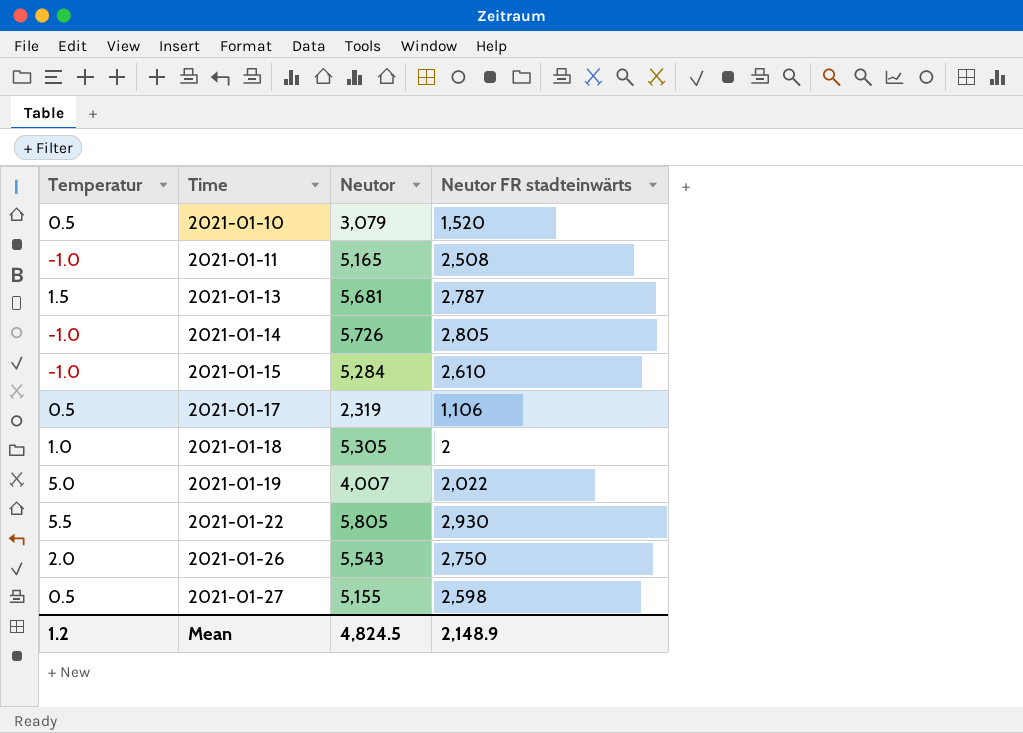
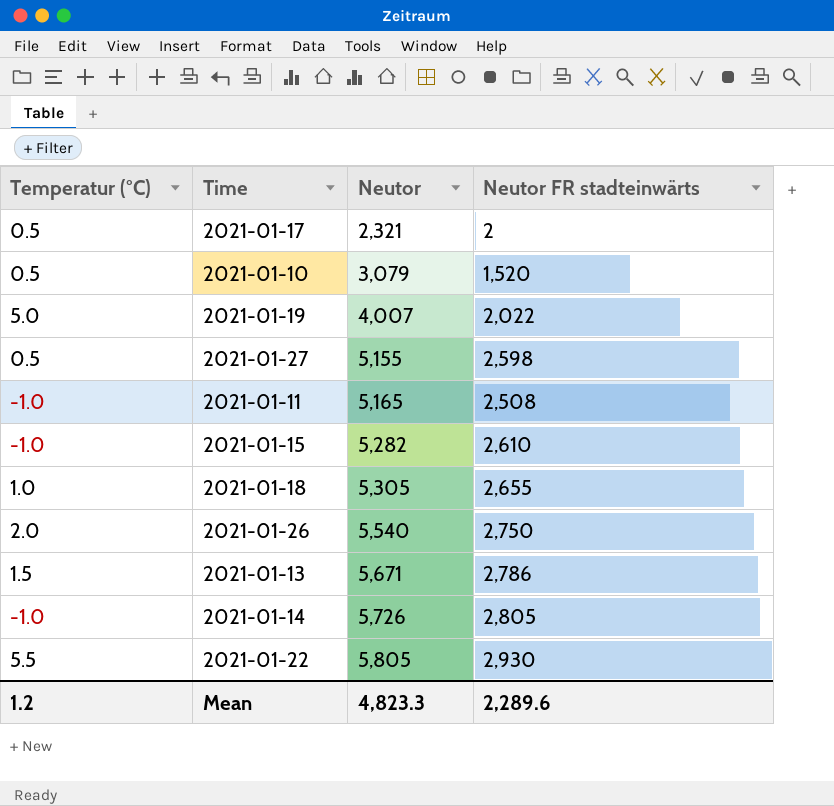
row order: Time ascending -> Neutor ascending
column name: Temperatur -> Temperatur (°C)
2021-01-17 | Neutor: 2,319 -> 2,321
2021-01-17 | Neutor FR stadteinwärts: 1,106 -> 2
2021-01-15 | Neutor: 5,284 -> 5,282
2021-01-18 | Neutor FR stadteinwärts: 2 -> 2,655
2021-01-26 | Neutor: 5,543 -> 5,540
2021-01-13 | Neutor: 5,681 -> 5,671
2021-01-13 | Neutor FR stadteinwärts: 2,787 -> 2,786
Mean | Neutor: 4,824.5 -> 4,823.3
Mean | Neutor FR stadteinwärts: 2,148.9 -> 2,289.6

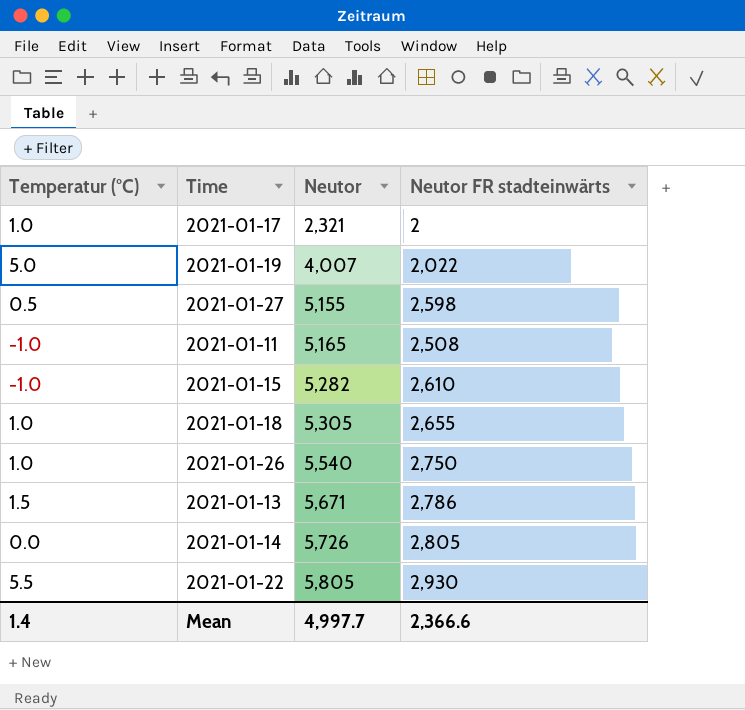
row 2021-01-10: 0.5 | 3,079 | 1,520 -> none
2021-01-17 | Temperatur (°C): 0.5 -> 1.0
2021-01-26 | Temperatur (°C): 2.0 -> 1.0
2021-01-14 | Temperatur (°C): -1.0 -> 0.0
Mean | Temperatur (°C): 1.2 -> 1.4
Mean | Neutor: 4,823.3 -> 4,997.7
Mean | Neutor FR stadteinwärts: 2,289.6 -> 2,366.6

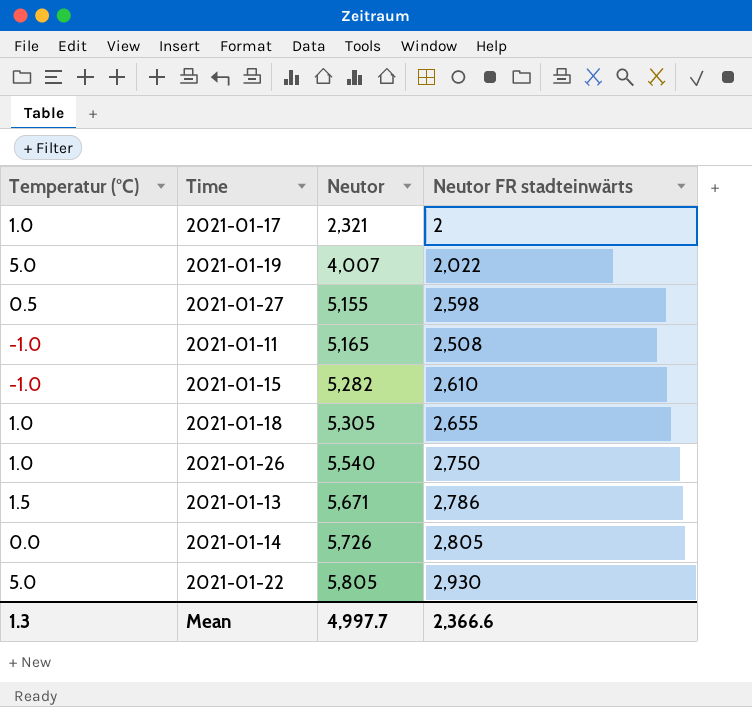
2021-01-22 | Temperatur (°C): 5.5 -> 5.0
Mean | Temperatur (°C): 1.4 -> 1.3

